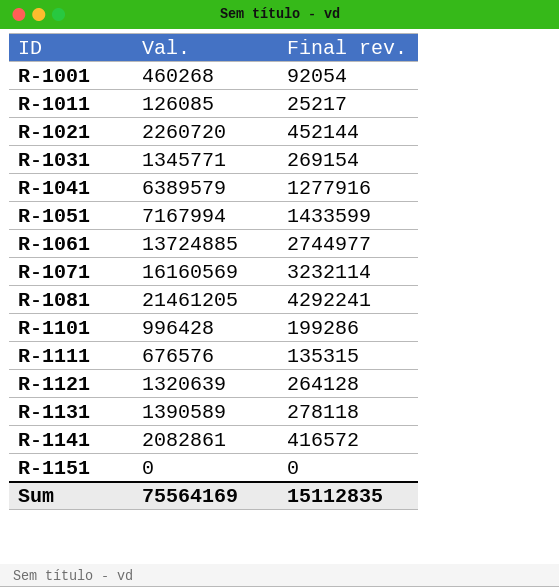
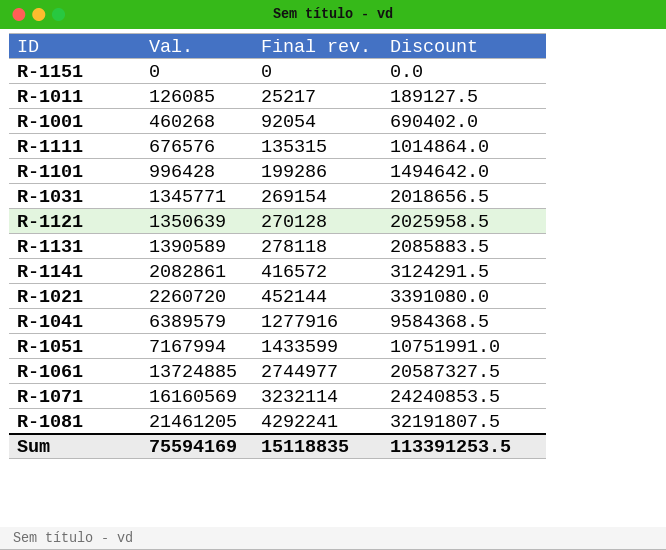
row order: ID ascending -> Val. ascending
column Discount | formula: none -> [Val.] * 1.5
R-1121 | Val.: 1320639 -> 1350639
R-1121 | Final rev.: 264128 -> 270128
Sum | Val.: 75564169 -> 75594169
Sum | Final rev.: 15112835 -> 15118835

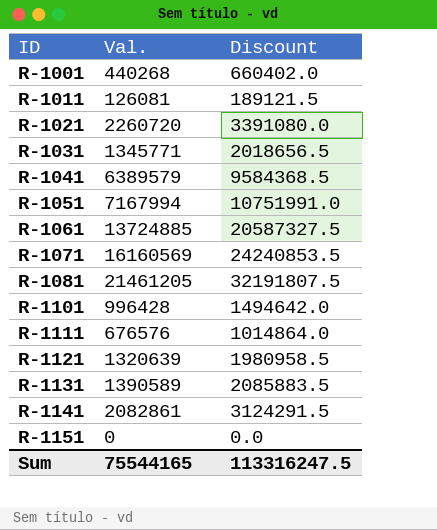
row order: Val. ascending -> ID ascending
column Final rev. | formula: [Val.] * 0.2 -> none
R-1001 | Val.: 460268 -> 440268
R-1001 | Discount: 690402.0 -> 660402.0
R-1011 | Val.: 126085 -> 126081
R-1011 | Discount: 189127.5 -> 189121.5
R-1121 | Val.: 1350639 -> 1320639
R-1121 | Discount: 2025958.5 -> 1980958.5
Sum | Val.: 75594169 -> 75544165
Sum | Discount: 113391253.5 -> 113316247.5

